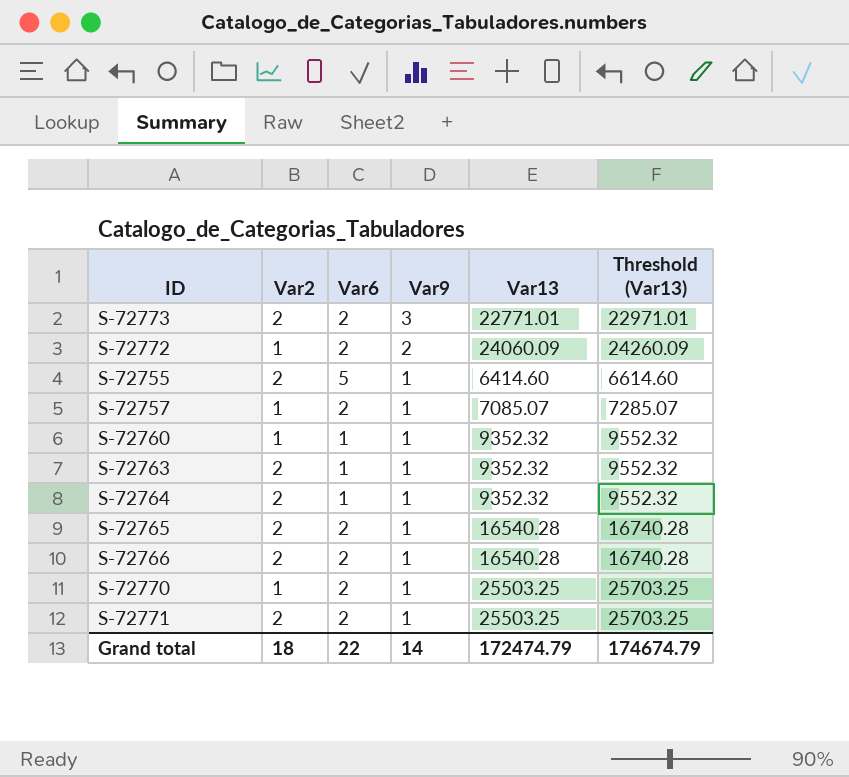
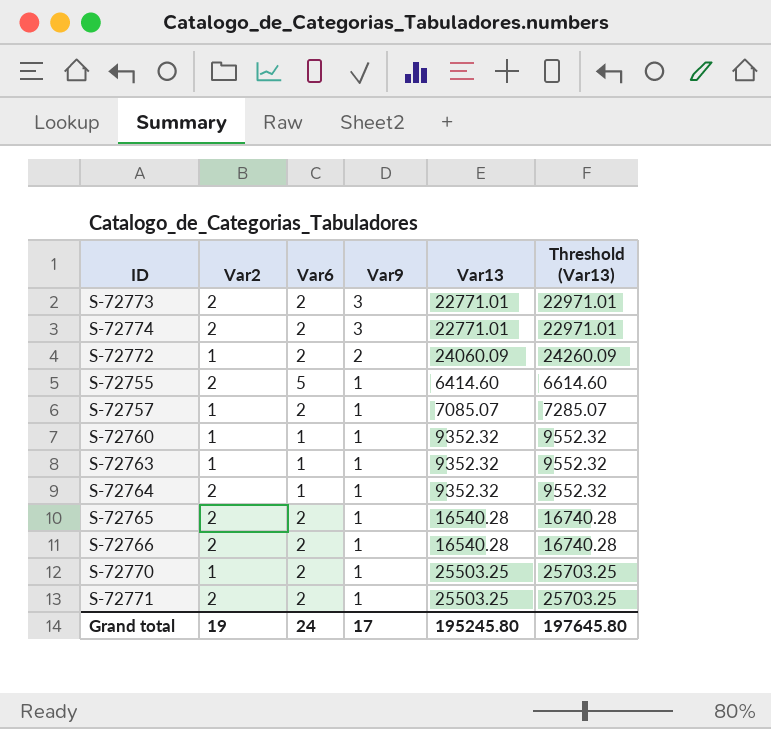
row S-72774: none -> 2 | 2 | 3 | 22771.01 | 22971.01
S-72763 | Var2: 2 -> 1
Grand total | Var2: 18 -> 19
Grand total | Var6: 22 -> 24
Grand total | Var9: 14 -> 17
Grand total | Var13: 172474.79 -> 195245.80
Grand total | Threshold (Var13): 174674.79 -> 197645.80

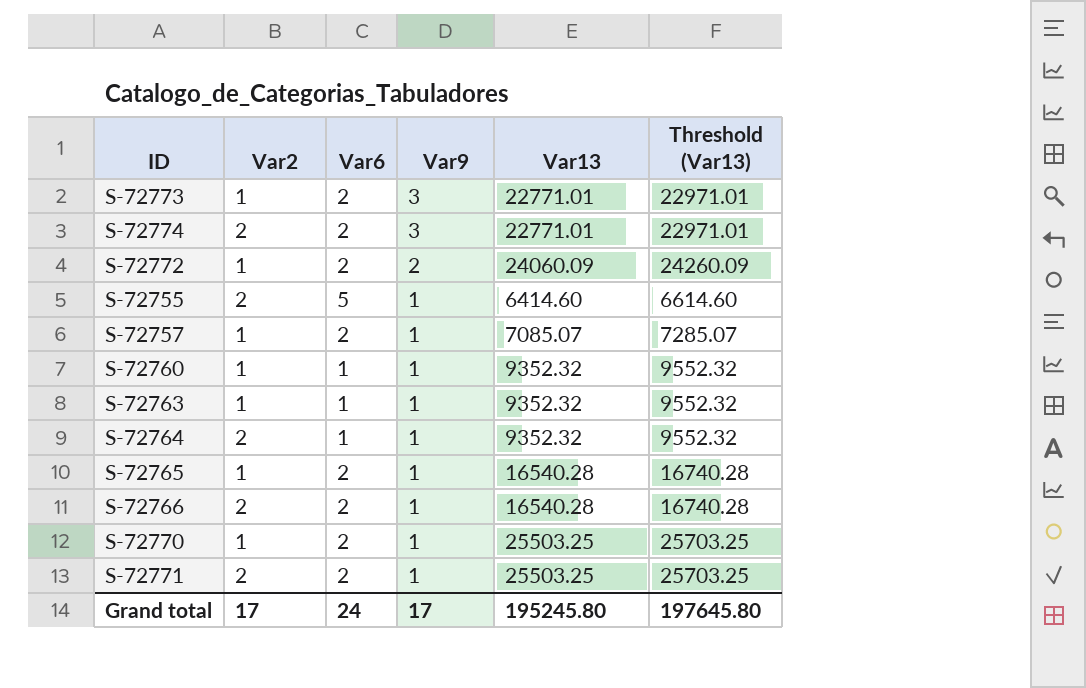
S-72773 | Var2: 2 -> 1
S-72765 | Var2: 2 -> 1
Grand total | Var2: 19 -> 17

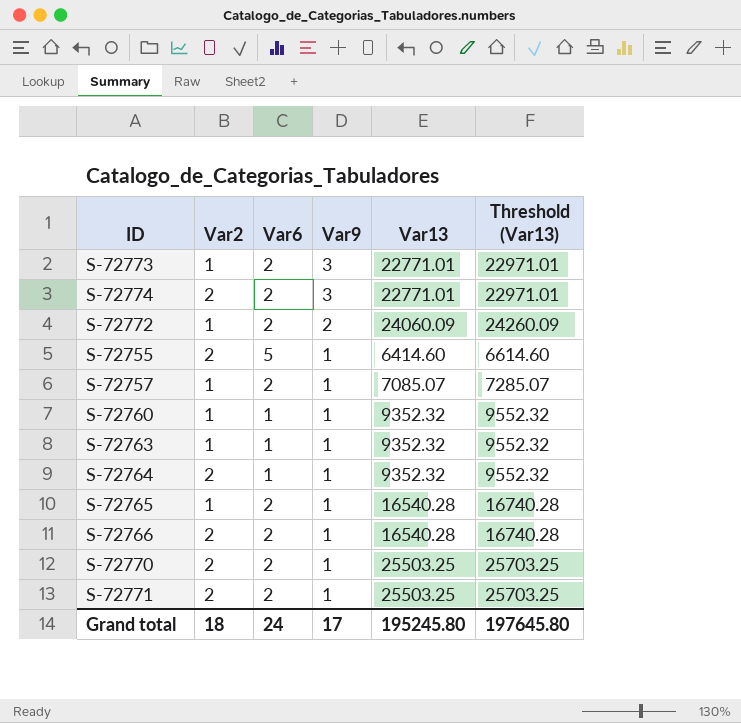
S-72770 | Var2: 1 -> 2
Grand total | Var2: 17 -> 18

